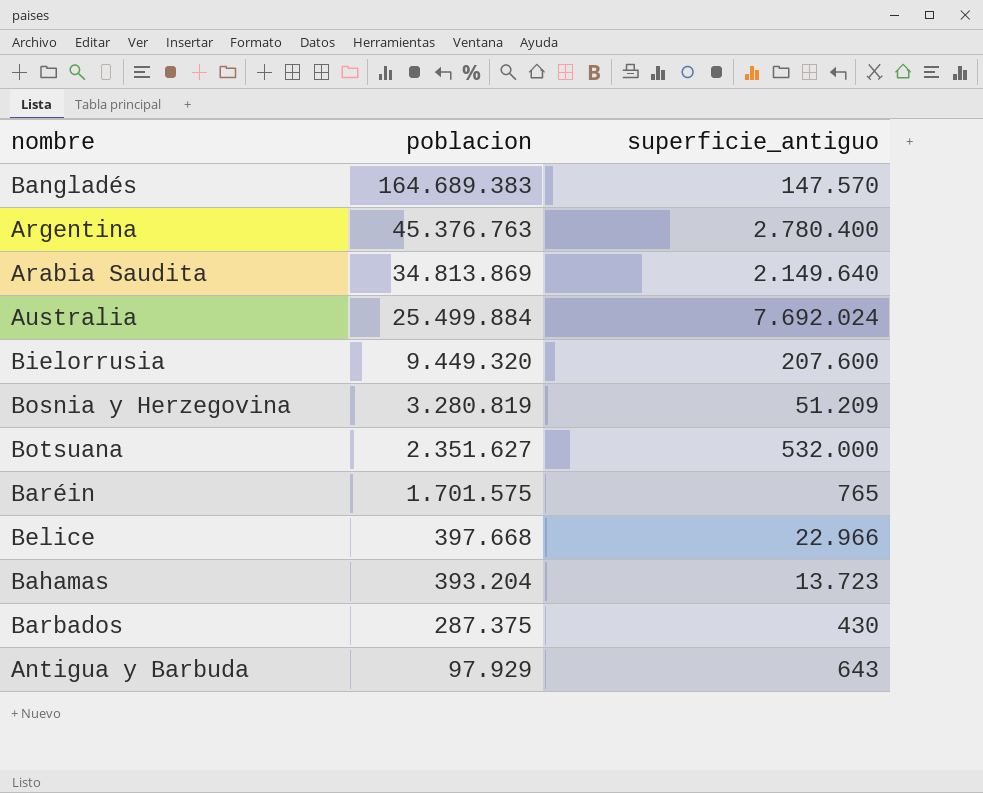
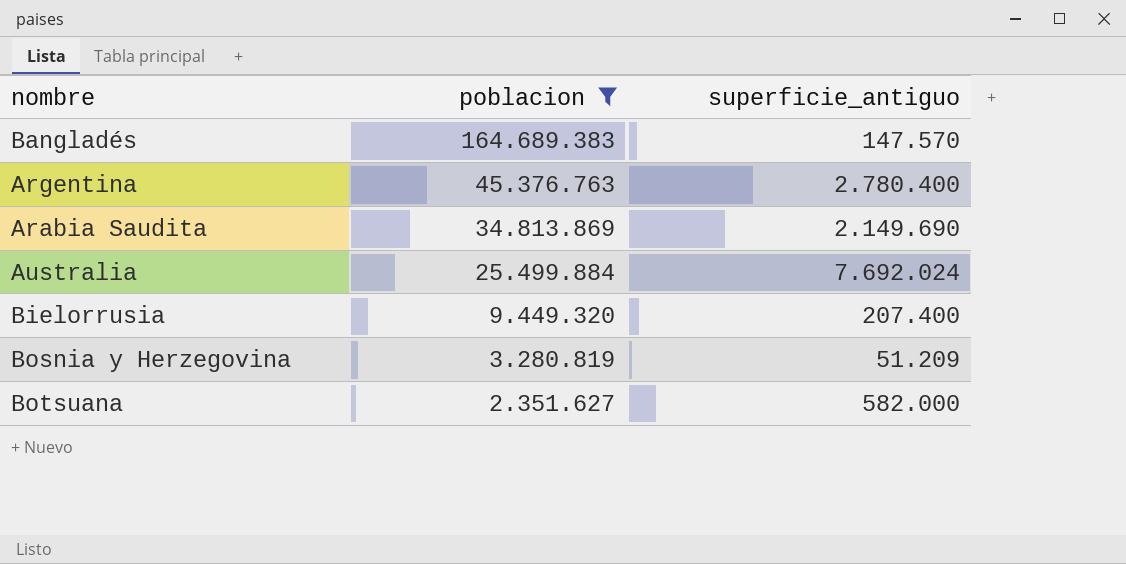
filter: none -> poblacion >= 2.351.627
Arabia Saudita | superficie_antiguo: 2.149.640 -> 2.149.690
Bielorrusia | superficie_antiguo: 207.600 -> 207.400
Botsuana | superficie_antiguo: 532.000 -> 582.000

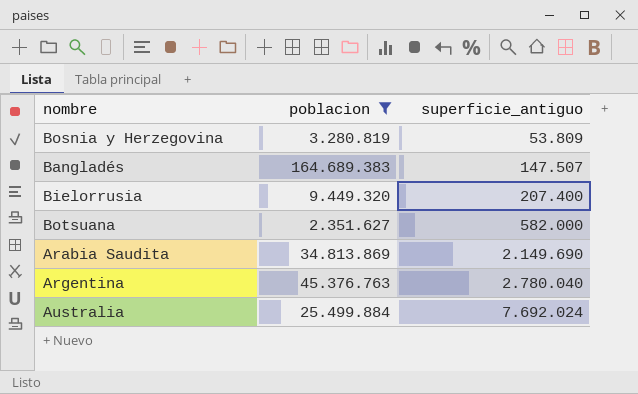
row order: poblacion descending -> superficie_antiguo ascending
Bosnia y Herzegovina | superficie_antiguo: 51.209 -> 53.809
Bangladés | superficie_antiguo: 147.570 -> 147.507
Argentina | superficie_antiguo: 2.780.400 -> 2.780.040

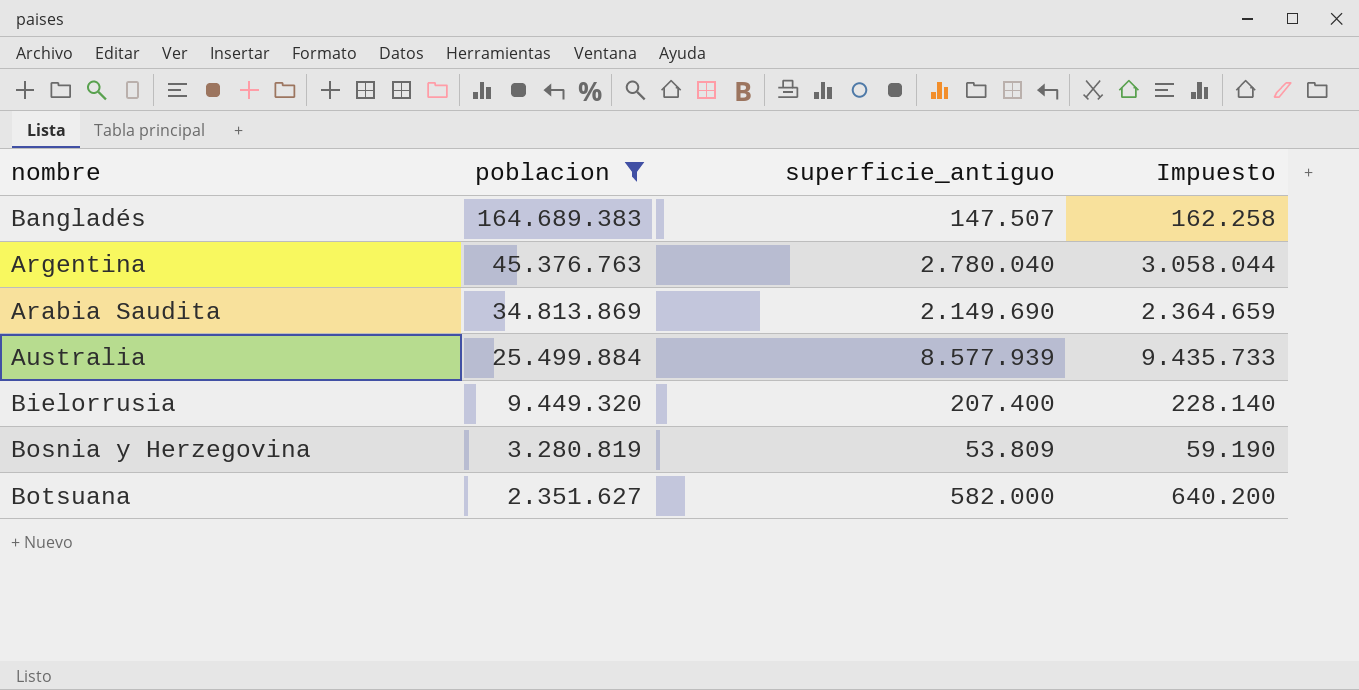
row order: superficie_antiguo ascending -> poblacion descending
column Impuesto | formula: none -> [superficie_antiguo] * 1,1
Australia | superficie_antiguo: 7.692.024 -> 8.577.939

